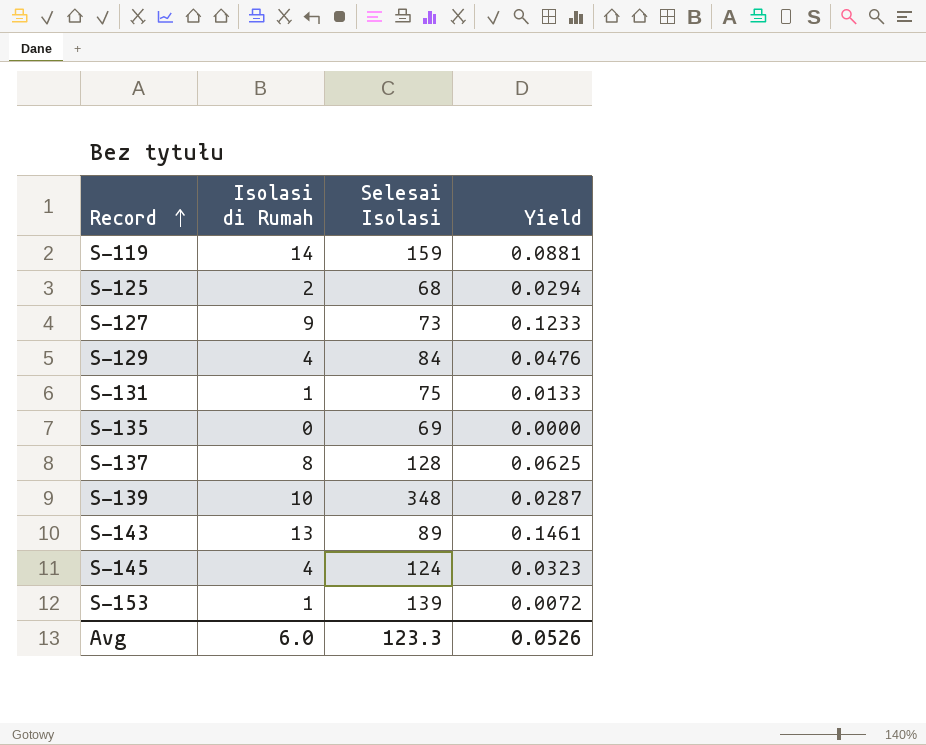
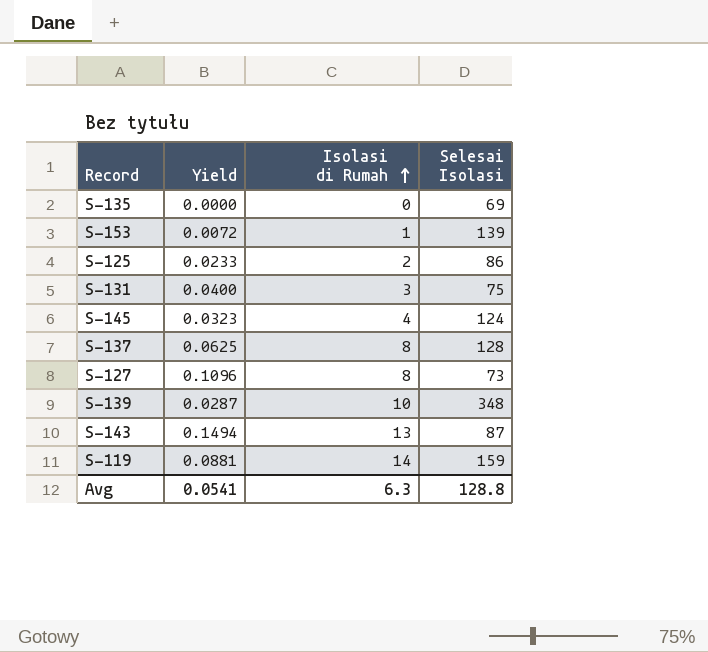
row order: Record ascending -> Isolasi di Rumah ascending
column Yield | position: 4 -> 2
row S-129: 4 | 84 | 0.0476 -> none
S-125 | Yield: 0.0294 -> 0.0233
S-125 | Selesai Isolasi: 68 -> 86
S-131 | Yield: 0.0133 -> 0.0400
S-131 | Isolasi di Rumah: 1 -> 3
S-127 | Yield: 0.1233 -> 0.1096
S-127 | Isolasi di Rumah: 9 -> 8
S-143 | Yield: 0.1461 -> 0.1494
S-143 | Selesai Isolasi: 89 -> 87
Avg | Yield: 0.0526 -> 0.0541
Avg | Isolasi di Rumah: 6.0 -> 6.3
Avg | Selesai Isolasi: 123.3 -> 128.8

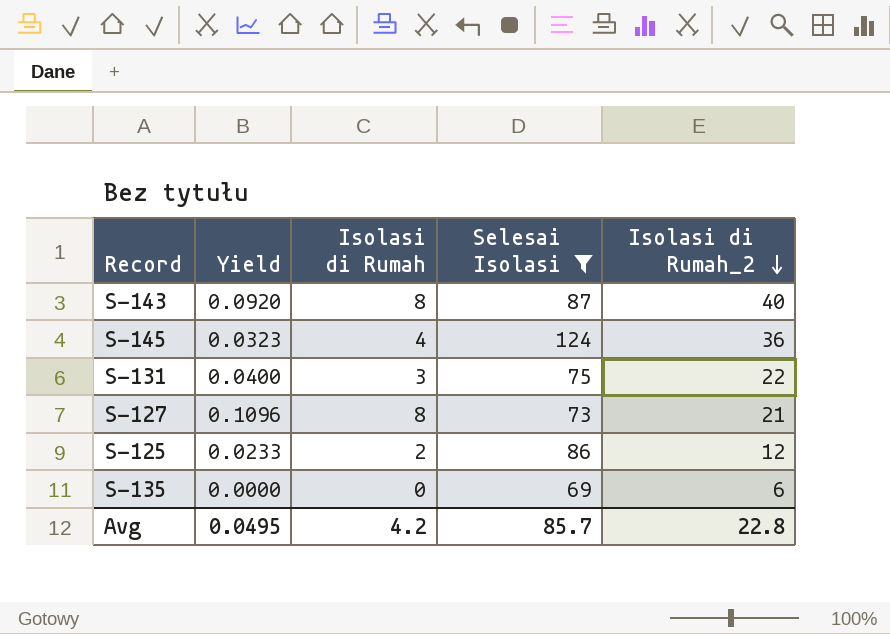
filter: none -> Selesai Isolasi <= 124
row order: Isolasi di Rumah ascending -> Isolasi di Rumah_2 descending
column Isolasi di Rumah_2 | position: none -> 5
S-143 | Yield: 0.1494 -> 0.0920
S-143 | Isolasi di Rumah: 13 -> 8
Avg | Yield: 0.0541 -> 0.0495
Avg | Isolasi di Rumah: 6.3 -> 4.2
Avg | Selesai Isolasi: 128.8 -> 85.7

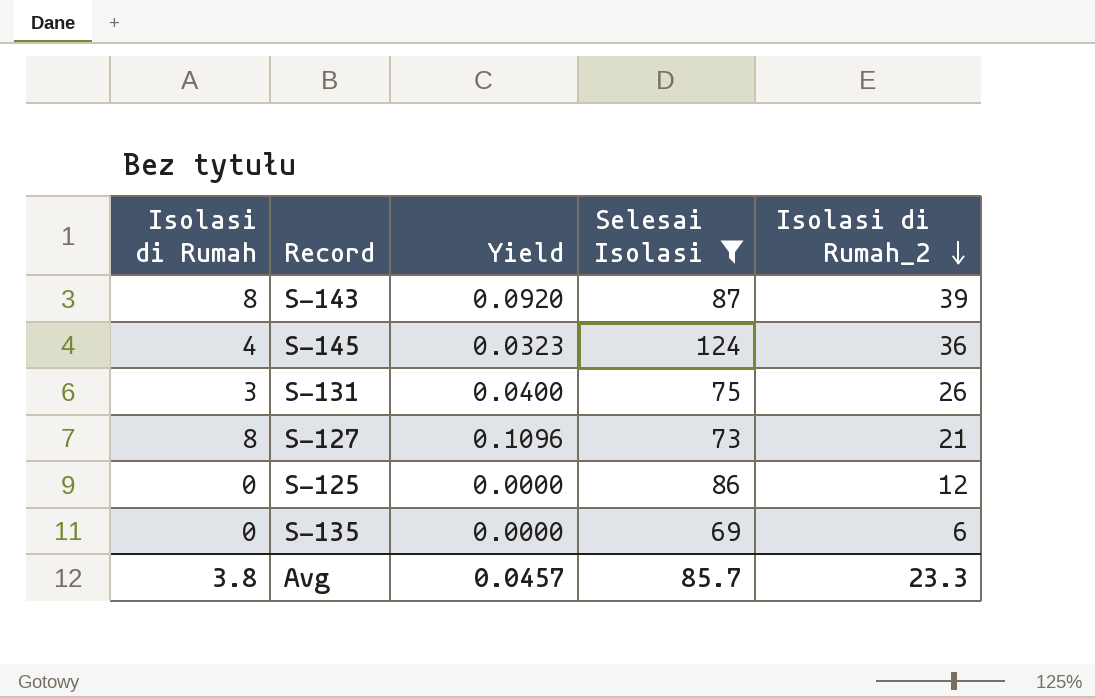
column Isolasi di Rumah | position: 3 -> 1
S-143 | Isolasi di Rumah_2: 40 -> 39
S-131 | Isolasi di Rumah_2: 22 -> 26
S-125 | Isolasi di Rumah: 2 -> 0
S-125 | Yield: 0.0233 -> 0.0000
Avg | Isolasi di Rumah: 4.2 -> 3.8
Avg | Yield: 0.0495 -> 0.0457
Avg | Isolasi di Rumah_2: 22.8 -> 23.3

